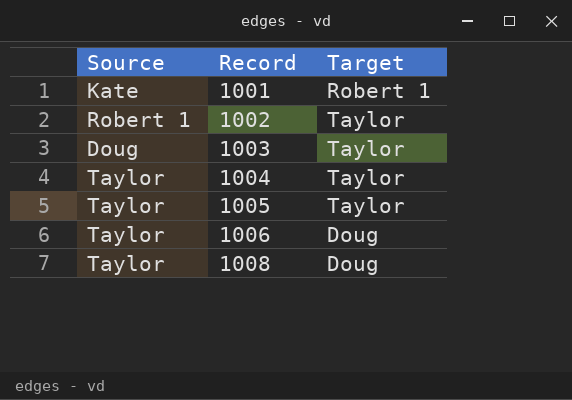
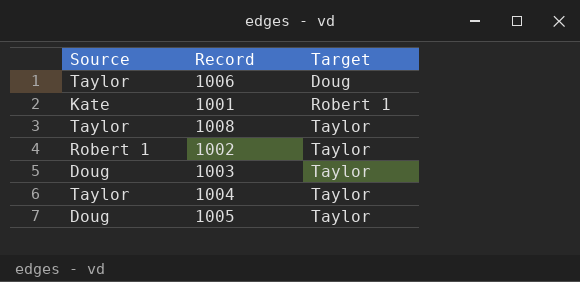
row order: Record ascending -> Target ascending
1008 | Target: Doug -> Taylor
1005 | Source: Taylor -> Doug

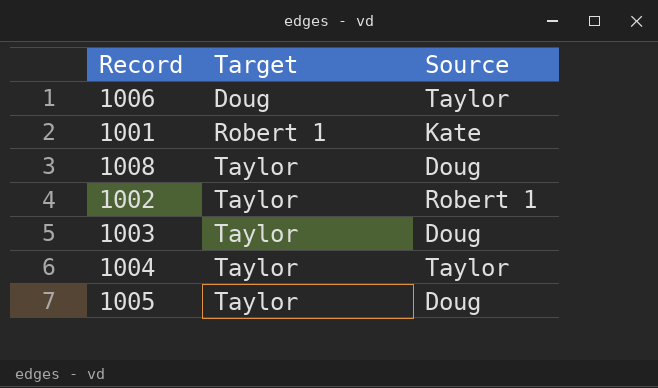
column Source | position: 1 -> 3
1008 | Source: Taylor -> Doug

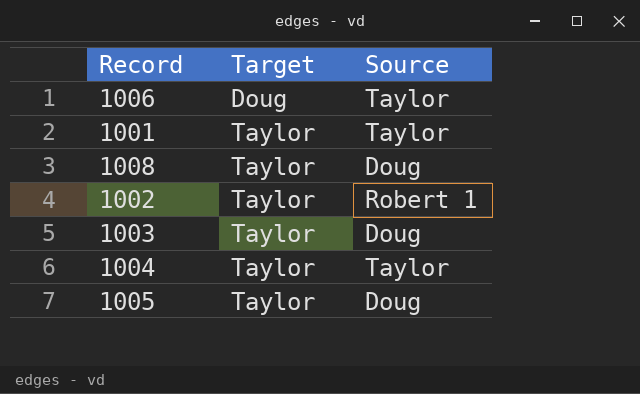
1001 | Target: Robert 1 -> Taylor
1001 | Source: Kate -> Taylor

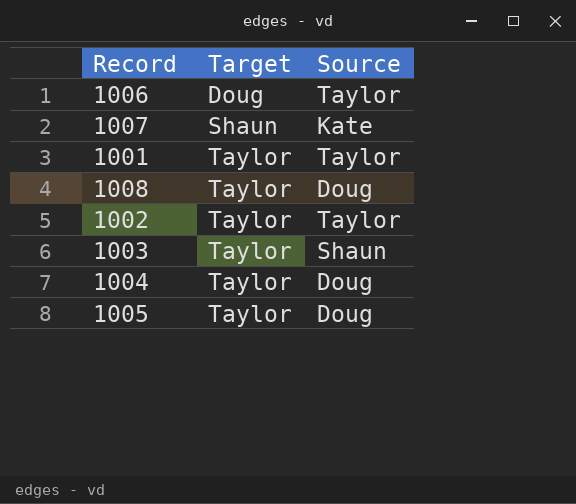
row 1007: none -> Shaun | Kate
1002 | Source: Robert 1 -> Taylor
1003 | Source: Doug -> Shaun
1004 | Source: Taylor -> Doug

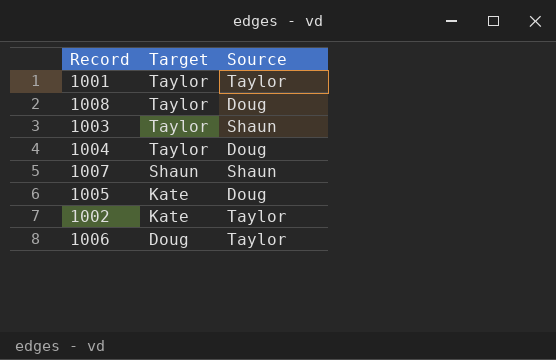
row order: Target ascending -> Target descending
1007 | Source: Kate -> Shaun
1005 | Target: Taylor -> Kate
1002 | Target: Taylor -> Kate

